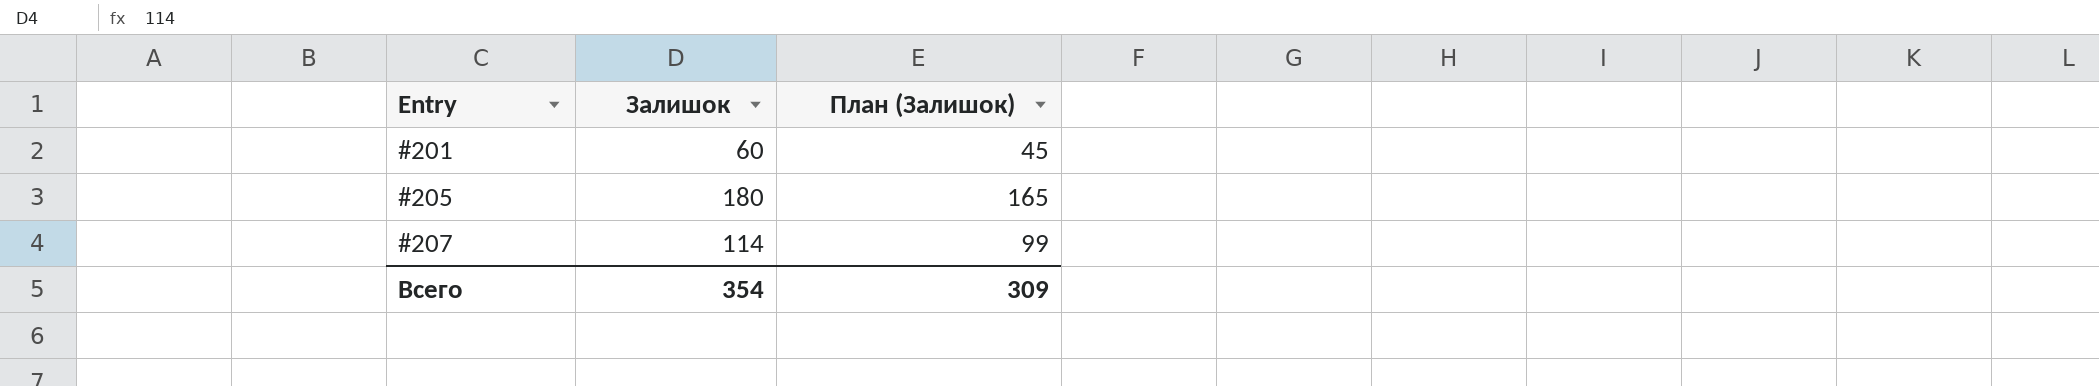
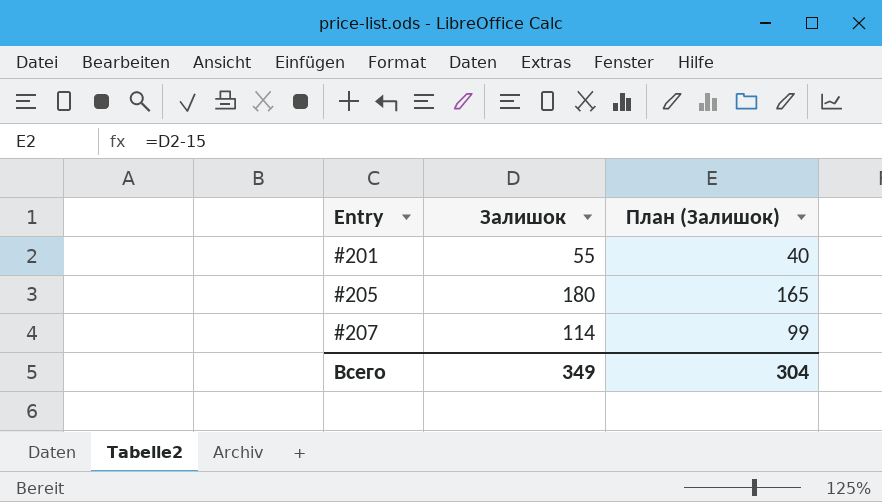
#201 | Залишок: 60 -> 55
#201 | План (Залишок): 45 -> 40
Всего | Залишок: 354 -> 349
Всего | План (Залишок): 309 -> 304

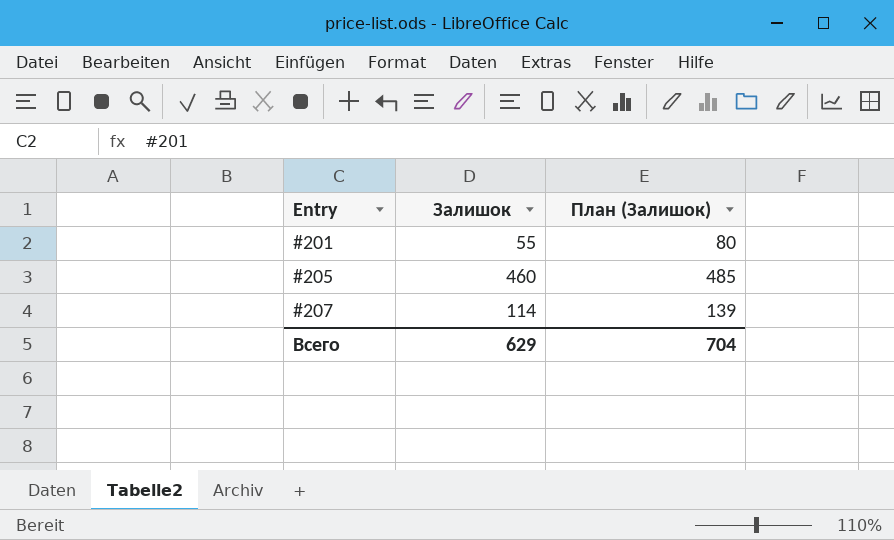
column План (Залишок) | formula: [Залишок] - 15 -> [Залишок] + 25
#205 | Залишок: 180 -> 460
Всего | Залишок: 349 -> 629
Всего | План (Залишок): 304 -> 704

